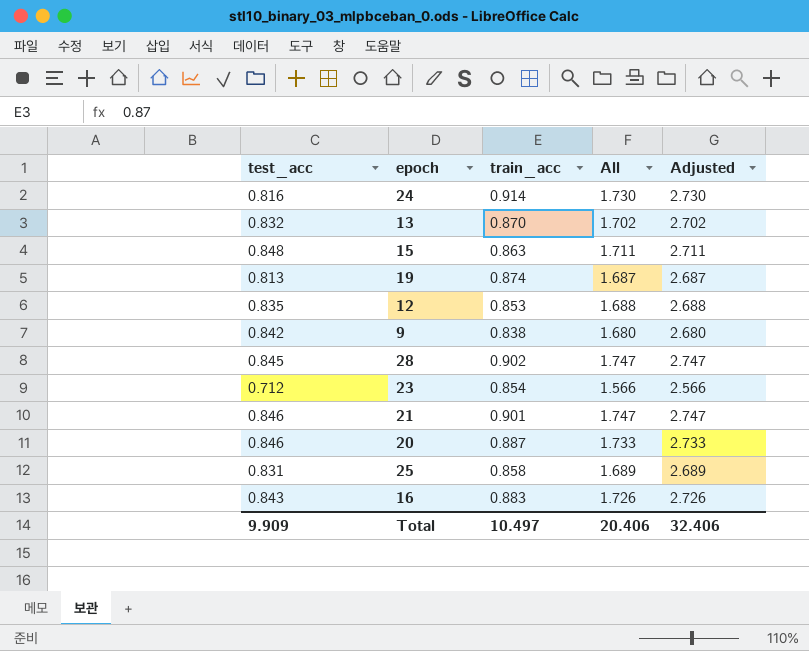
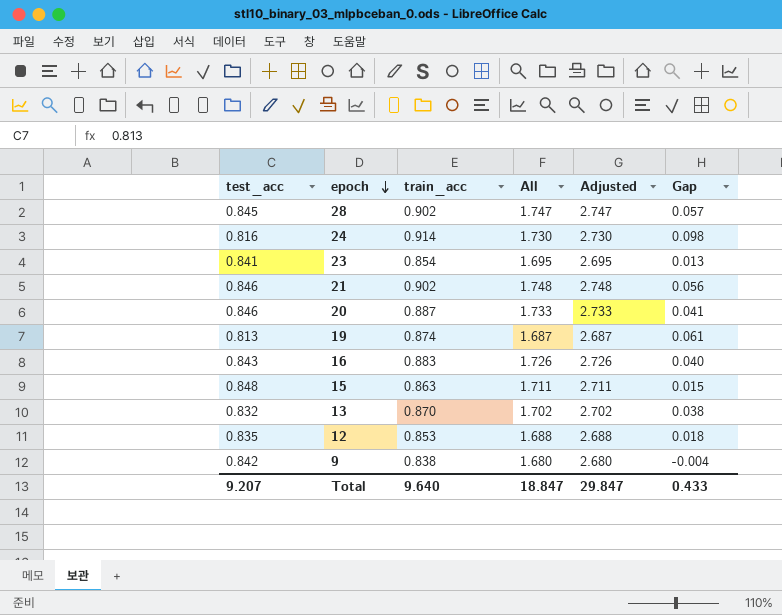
row order: none -> epoch descending
column Gap | formula: none -> [train_acc] - [test_acc]
row 25: 0.831 | 0.858 | 1.689 | 2.689 -> none
23 | test_acc: 0.712 -> 0.841
23 | All: 1.566 -> 1.695
23 | Adjusted: 2.566 -> 2.695
21 | train_acc: 0.901 -> 0.902
21 | All: 1.747 -> 1.748
21 | Adjusted: 2.747 -> 2.748
Total | test_acc: 9.909 -> 9.207
Total | train_acc: 10.497 -> 9.640
Total | All: 20.406 -> 18.847
Total | Adjusted: 32.406 -> 29.847

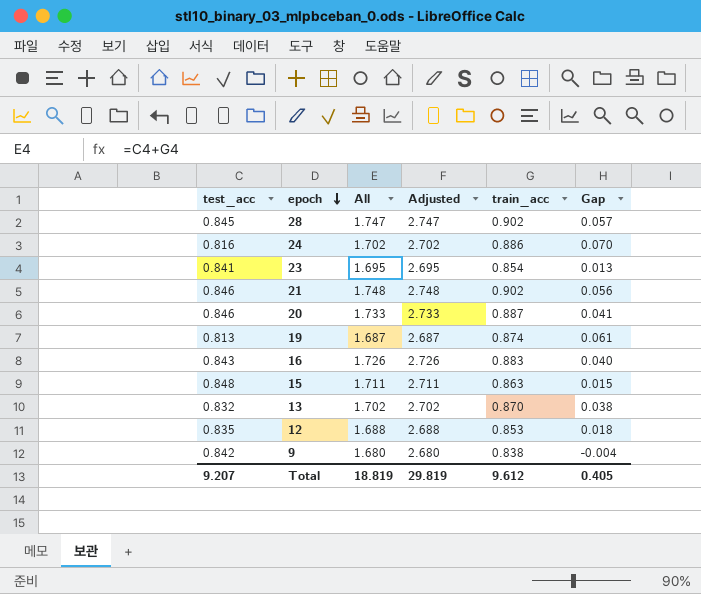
column train_acc | position: 3 -> 5
24 | All: 1.730 -> 1.702
24 | Adjusted: 2.730 -> 2.702
24 | train_acc: 0.914 -> 0.886
24 | Gap: 0.098 -> 0.070
Total | All: 18.847 -> 18.819
Total | Adjusted: 29.847 -> 29.819
Total | train_acc: 9.640 -> 9.612
Total | Gap: 0.433 -> 0.405

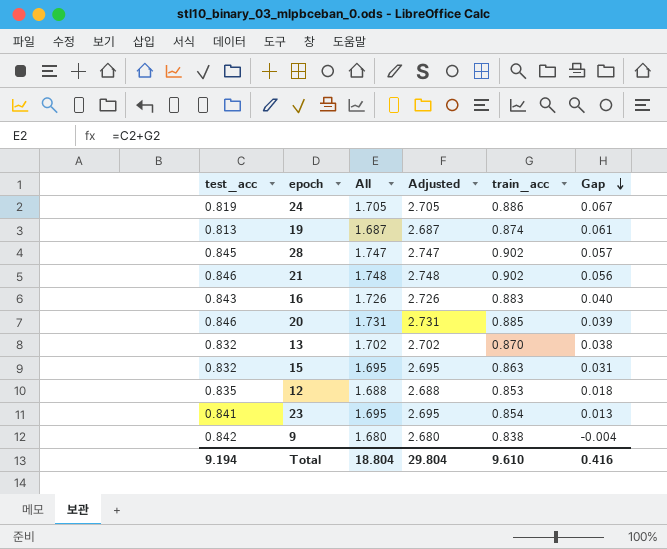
row order: epoch descending -> Gap descending
24 | test_acc: 0.816 -> 0.819
24 | All: 1.702 -> 1.705
24 | Adjusted: 2.702 -> 2.705
24 | Gap: 0.070 -> 0.067
20 | All: 1.733 -> 1.731
20 | Adjusted: 2.733 -> 2.731
20 | train_acc: 0.887 -> 0.885
20 | Gap: 0.041 -> 0.039
15 | test_acc: 0.848 -> 0.832
15 | All: 1.711 -> 1.695
15 | Adjusted: 2.711 -> 2.695
15 | Gap: 0.015 -> 0.031
Total | test_acc: 9.207 -> 9.194
Total | All: 18.819 -> 18.804
Total | Adjusted: 29.819 -> 29.804
Total | train_acc: 9.612 -> 9.610
Total | Gap: 0.405 -> 0.416

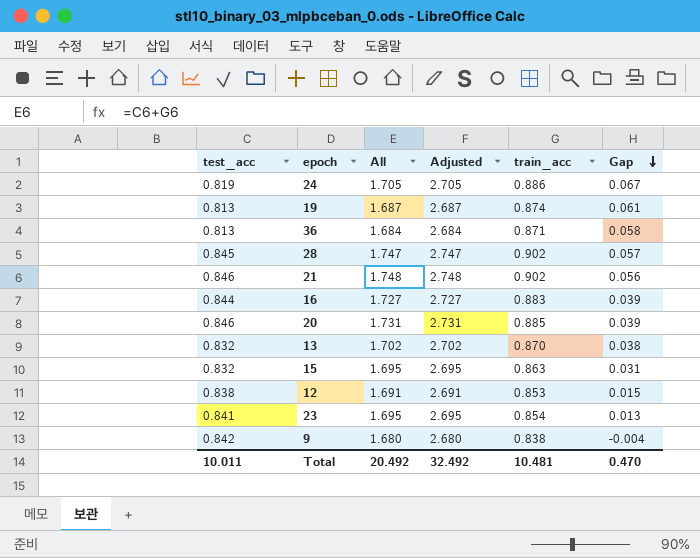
row 36: none -> 0.813 | 1.684 | 2.684 | 0.871 | 0.058
16 | test_acc: 0.843 -> 0.844
16 | All: 1.726 -> 1.727
16 | Adjusted: 2.726 -> 2.727
16 | Gap: 0.040 -> 0.039
12 | test_acc: 0.835 -> 0.838
12 | All: 1.688 -> 1.691
12 | Adjusted: 2.688 -> 2.691
12 | Gap: 0.018 -> 0.015
Total | test_acc: 9.194 -> 10.011
Total | All: 18.804 -> 20.492
Total | Adjusted: 29.804 -> 32.492
Total | train_acc: 9.610 -> 10.481
Total | Gap: 0.416 -> 0.470

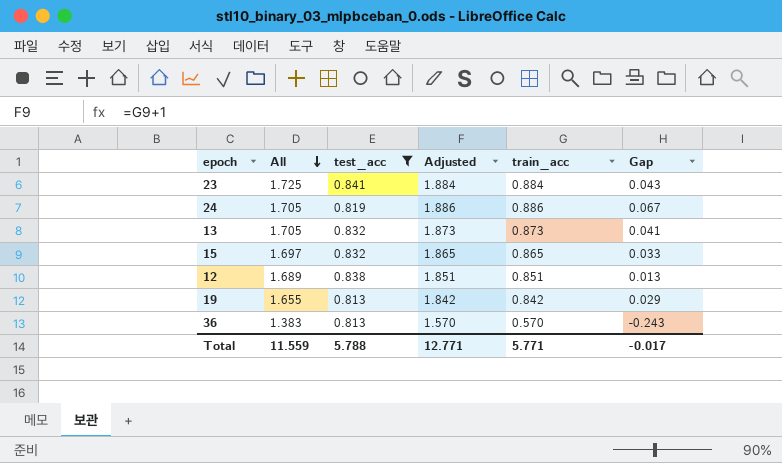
filter: none -> test_acc <= 0.841
row order: Gap descending -> All descending
column test_acc | position: 1 -> 3
column Adjusted | formula: [All] + 1 -> [train_acc] + 1
23 | All: 1.695 -> 1.725
23 | train_acc: 0.854 -> 0.884
23 | Gap: 0.013 -> 0.043
13 | All: 1.702 -> 1.705
13 | train_acc: 0.870 -> 0.873
13 | Gap: 0.038 -> 0.041
15 | All: 1.695 -> 1.697
15 | train_acc: 0.863 -> 0.865
15 | Gap: 0.031 -> 0.033
12 | All: 1.691 -> 1.689
12 | train_acc: 0.853 -> 0.851
12 | Gap: 0.015 -> 0.013
19 | All: 1.687 -> 1.655
19 | train_acc: 0.874 -> 0.842
19 | Gap: 0.061 -> 0.029
36 | All: 1.684 -> 1.383
36 | train_acc: 0.871 -> 0.570
36 | Gap: 0.058 -> -0.243
Total | All: 20.492 -> 11.559
Total | test_acc: 10.011 -> 5.788
Total | Adjusted: 32.492 -> 12.771
Total | train_acc: 10.481 -> 5.771
Total | Gap: 0.470 -> -0.017

